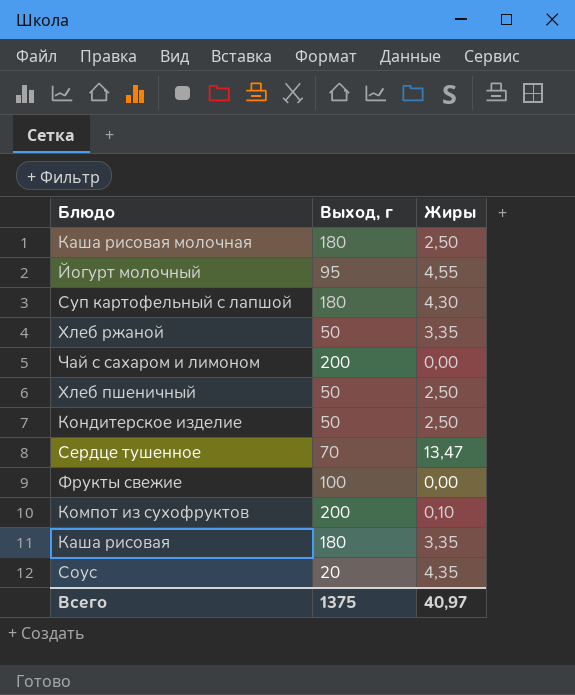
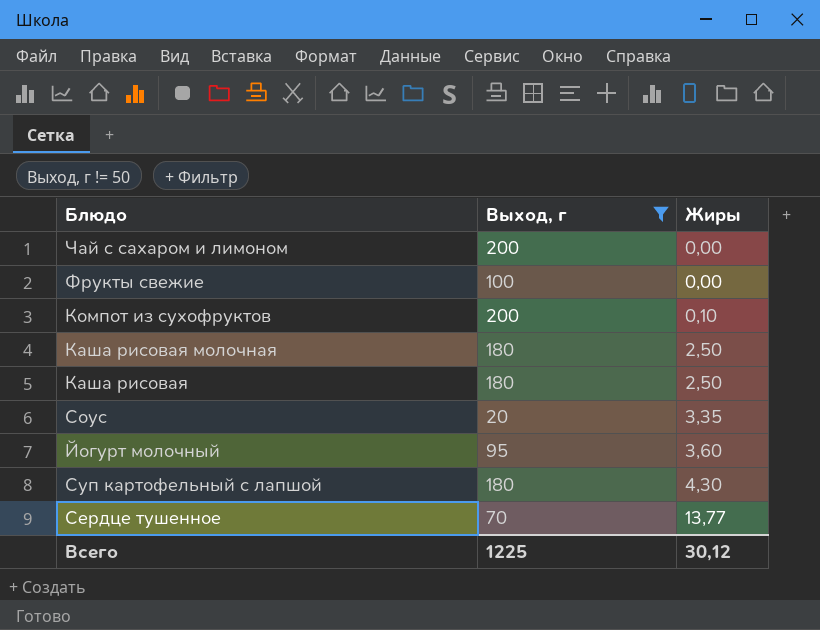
filter: none -> Выход, г != 50
row order: none -> Жиры ascending
Каша рисовая | Жиры: 3,35 -> 2,50
Соус | Жиры: 4,35 -> 3,35
Йогурт молочный | Жиры: 4,55 -> 3,60
Сердце тушенное | Жиры: 13,47 -> 13,77
Всего | Выход, г: 1375 -> 1225
Всего | Жиры: 40,97 -> 30,12

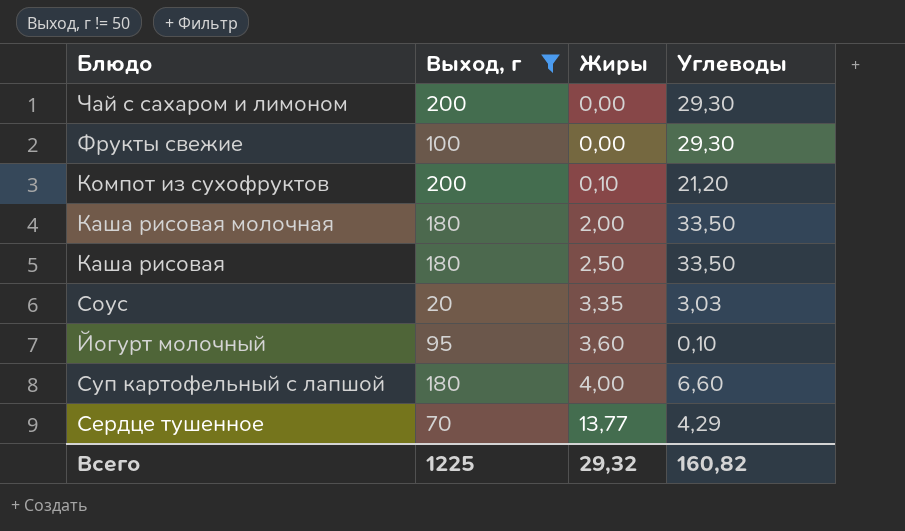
column Углеводы | position: none -> 4
Каша рисовая молочная | Жиры: 2,50 -> 2,00
Суп картофельный с лапшой | Жиры: 4,30 -> 4,00
Всего | Жиры: 30,12 -> 29,32

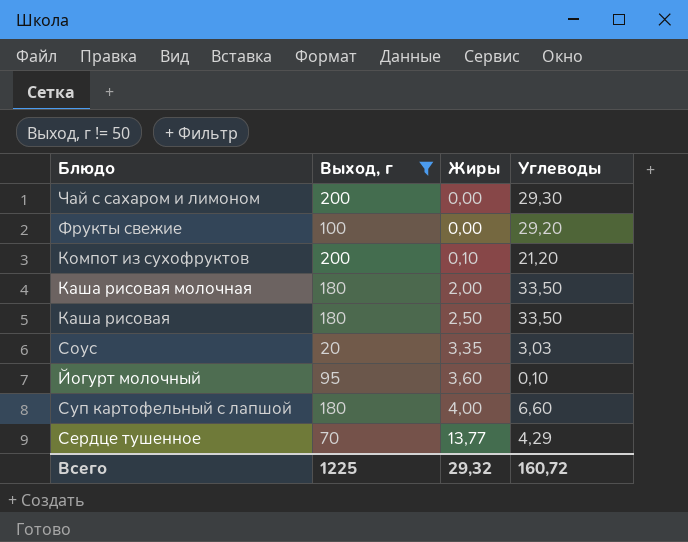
Фрукты свежие | Углеводы: 29,30 -> 29,20
Всего | Углеводы: 160,82 -> 160,72

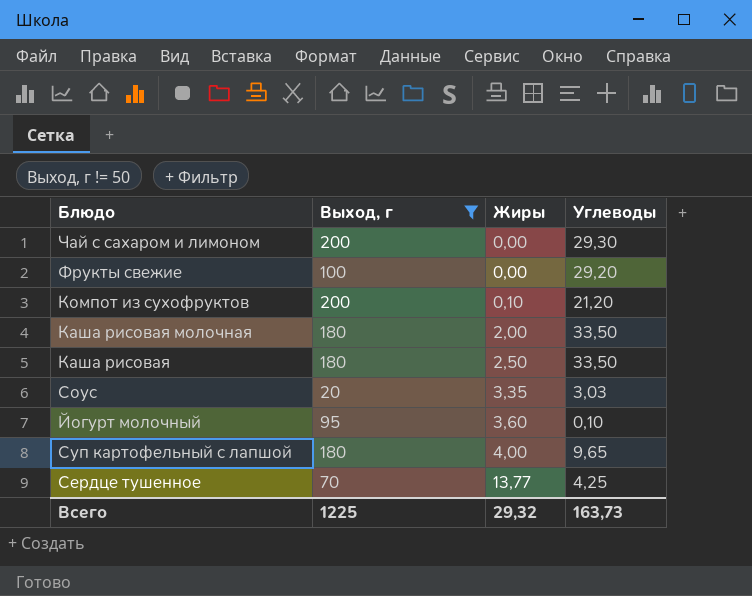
Суп картофельный с лапшой | Углеводы: 6,60 -> 9,65
Сердце тушенное | Углеводы: 4,29 -> 4,25
Всего | Углеводы: 160,72 -> 163,73

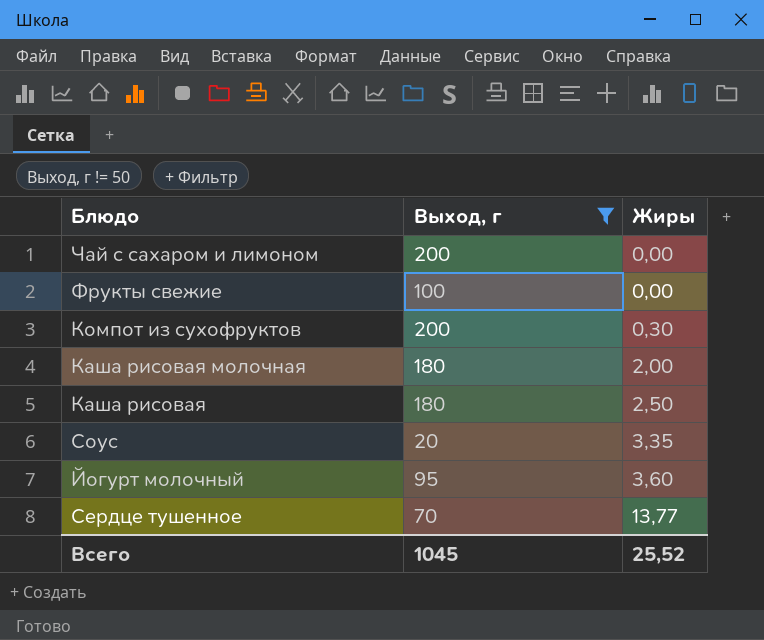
column Углеводы | position: 4 -> none
row Суп картофельный с лапшой: 180 | 4,00 | 9,65 -> none
Компот из сухофруктов | Жиры: 0,10 -> 0,30
Всего | Выход, г: 1225 -> 1045
Всего | Жиры: 29,32 -> 25,52

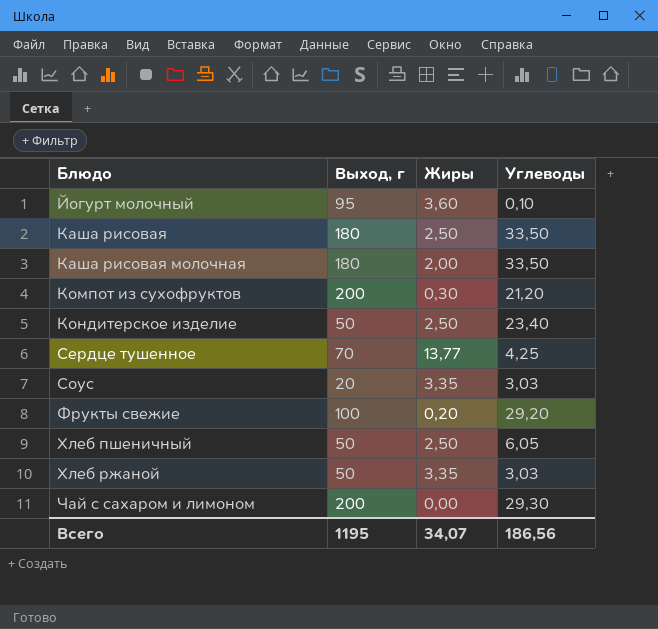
filter: Выход, г != 50 -> none
row order: Жиры ascending -> Блюдо ascending
column Углеводы | position: none -> 4
Фрукты свежие | Жиры: 0,00 -> 0,20
Всего | Выход, г: 1045 -> 1195
Всего | Жиры: 25,52 -> 34,07

